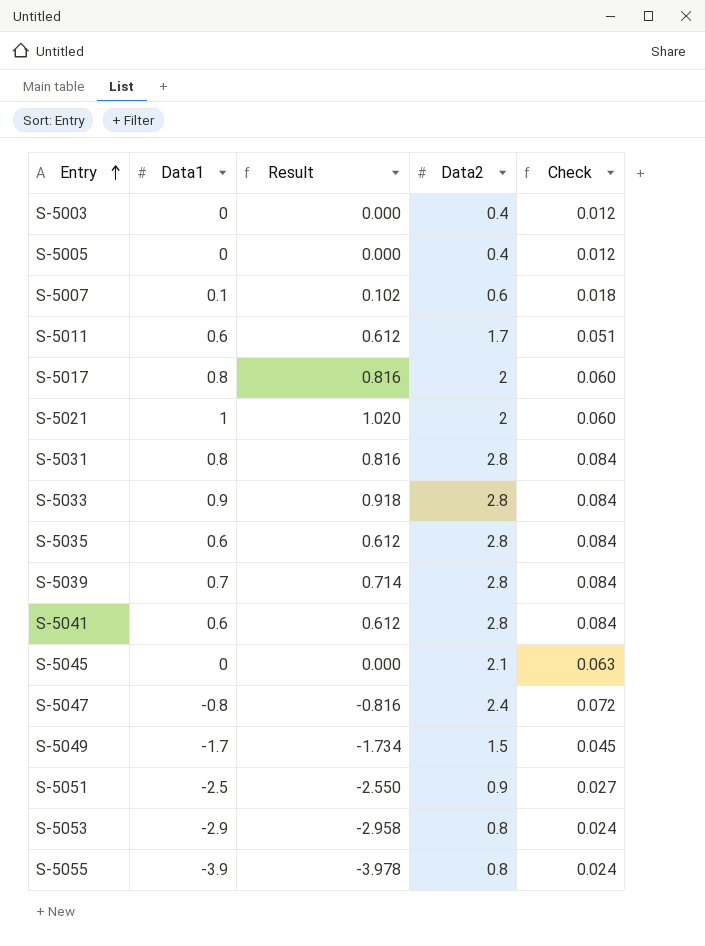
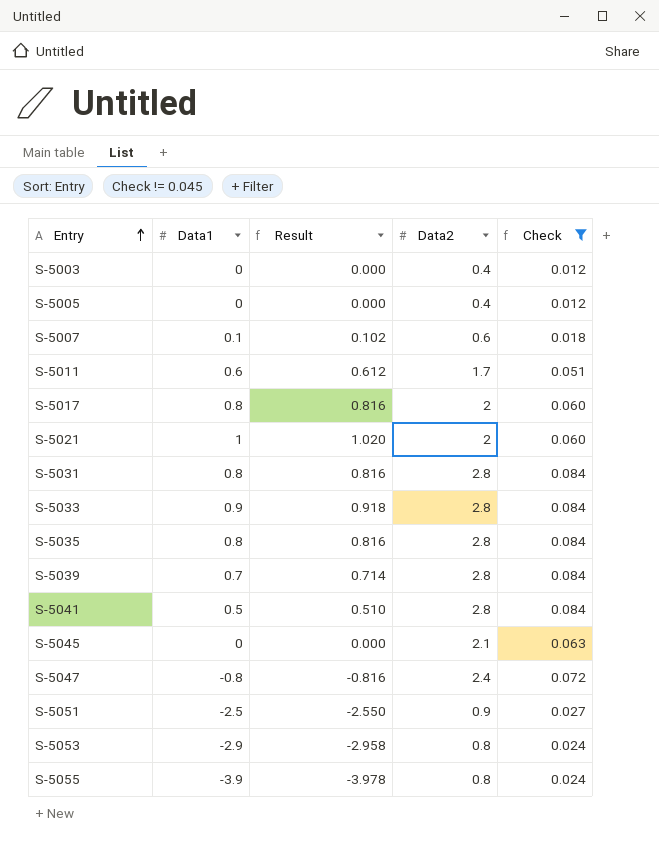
filter: none -> Check != 0.045
S-5035 | Data1: 0.6 -> 0.8
S-5035 | Result: 0.612 -> 0.816
S-5041 | Data1: 0.6 -> 0.5
S-5041 | Result: 0.612 -> 0.510

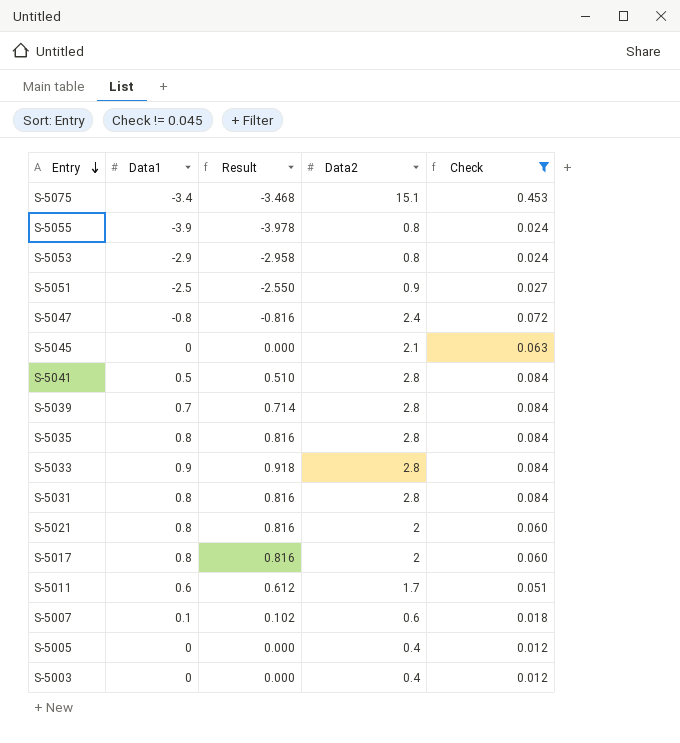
row order: Entry ascending -> Entry descending
row S-5075: none -> -3.4 | -3.468 | 15.1 | 0.453
S-5021 | Data1: 1 -> 0.8
S-5021 | Result: 1.020 -> 0.816

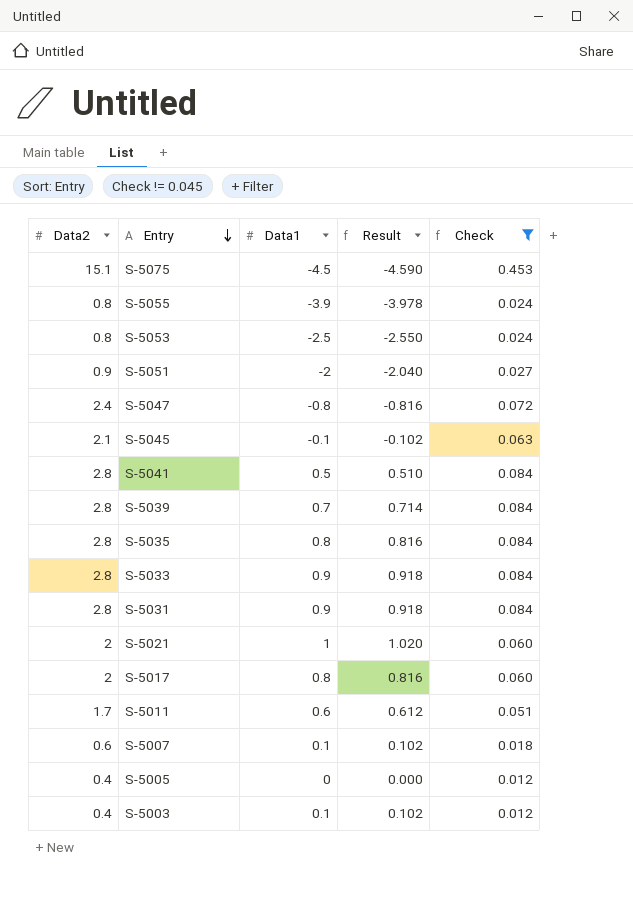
column Data2 | position: 4 -> 1
S-5075 | Data1: -3.4 -> -4.5
S-5075 | Result: -3.468 -> -4.590
S-5053 | Data1: -2.9 -> -2.5
S-5053 | Result: -2.958 -> -2.550
S-5051 | Data1: -2.5 -> -2
S-5051 | Result: -2.550 -> -2.040
S-5045 | Data1: 0 -> -0.1
S-5045 | Result: 0.000 -> -0.102
S-5031 | Data1: 0.8 -> 0.9
S-5031 | Result: 0.816 -> 0.918
S-5021 | Data1: 0.8 -> 1
S-5021 | Result: 0.816 -> 1.020
S-5003 | Data1: 0 -> 0.1
S-5003 | Result: 0.000 -> 0.102

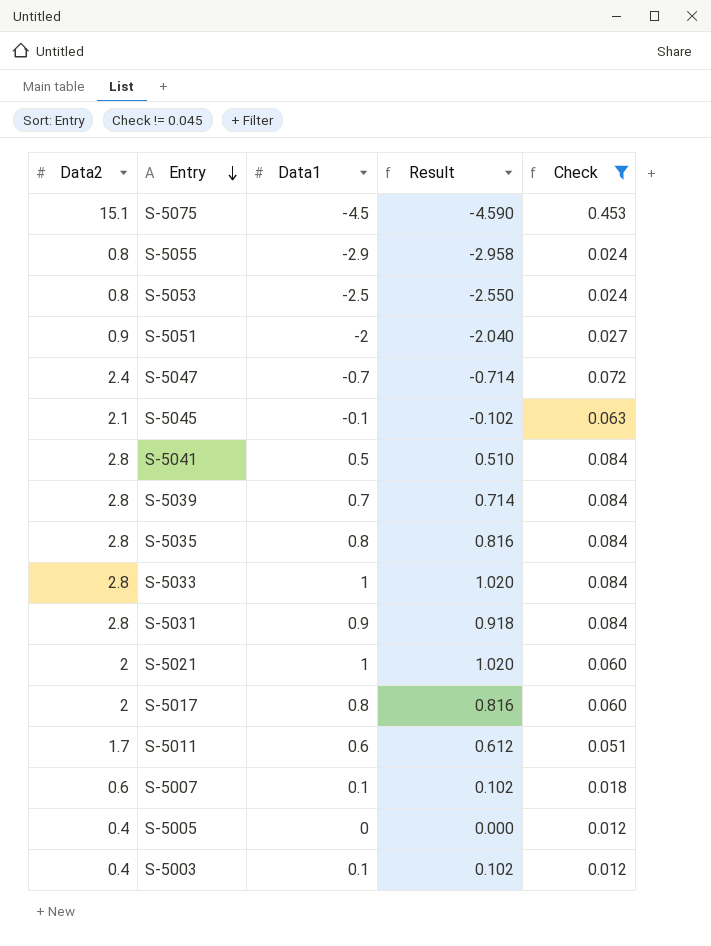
S-5055 | Data1: -3.9 -> -2.9
S-5055 | Result: -3.978 -> -2.958
S-5047 | Data1: -0.8 -> -0.7
S-5047 | Result: -0.816 -> -0.714
S-5033 | Data1: 0.9 -> 1
S-5033 | Result: 0.918 -> 1.020

